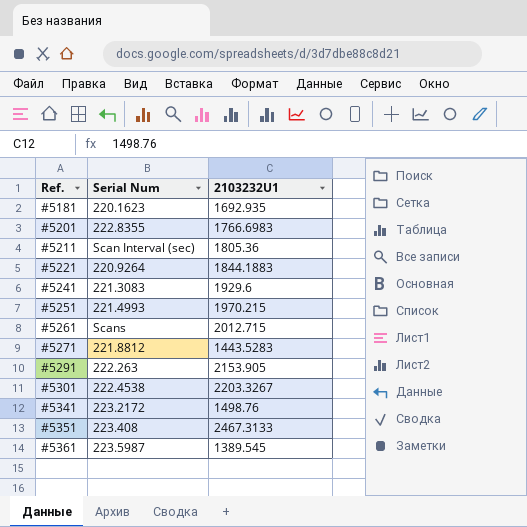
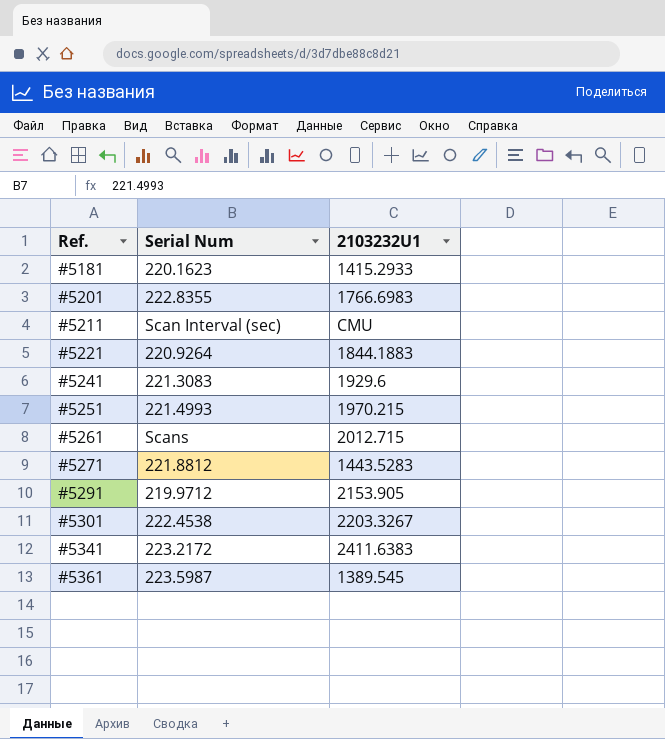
row #5351: 223.408 | 2467.3133 -> none
#5181 | 2103232U1: 1692.935 -> 1415.2933
#5211 | 2103232U1: 1805.36 -> CMU
#5291 | Serial Num: 222.263 -> 219.9712
#5341 | 2103232U1: 1498.76 -> 2411.6383

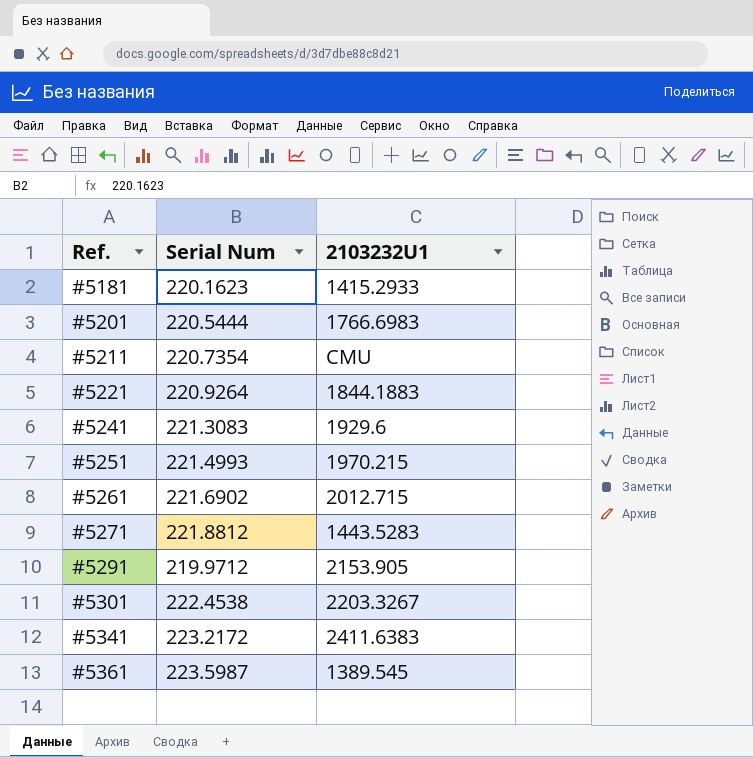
#5201 | Serial Num: 222.8355 -> 220.5444
#5211 | Serial Num: Scan Interval (sec) -> 220.7354
#5261 | Serial Num: Scans -> 221.6902

